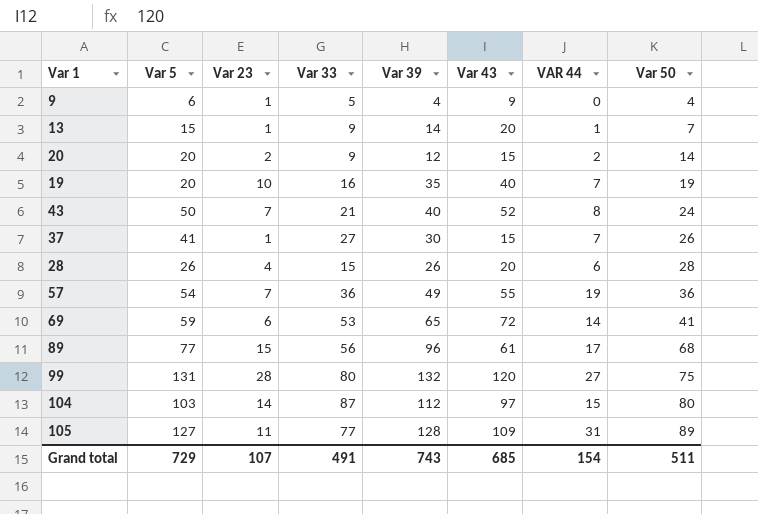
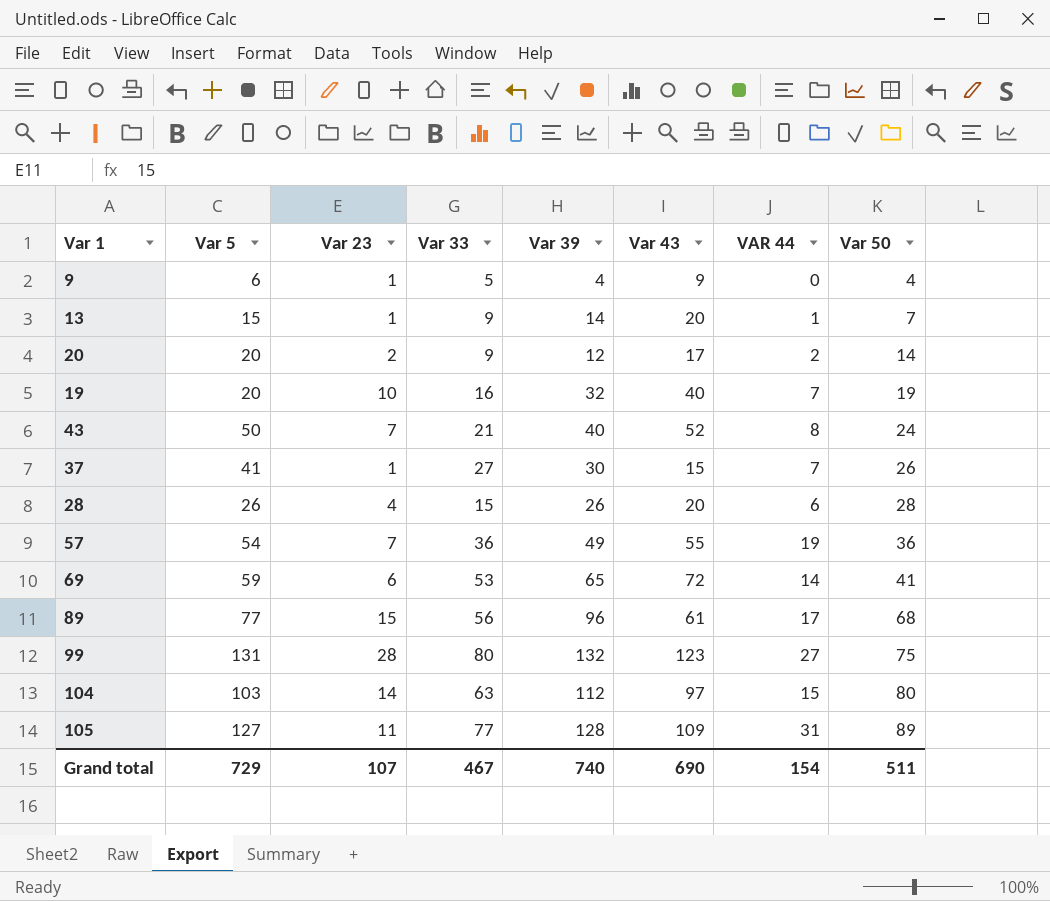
20 | Var 43: 15 -> 17
19 | Var 39: 35 -> 32
99 | Var 43: 120 -> 123
104 | Var 33: 87 -> 63
Grand total | Var 33: 491 -> 467
Grand total | Var 39: 743 -> 740
Grand total | Var 43: 685 -> 690

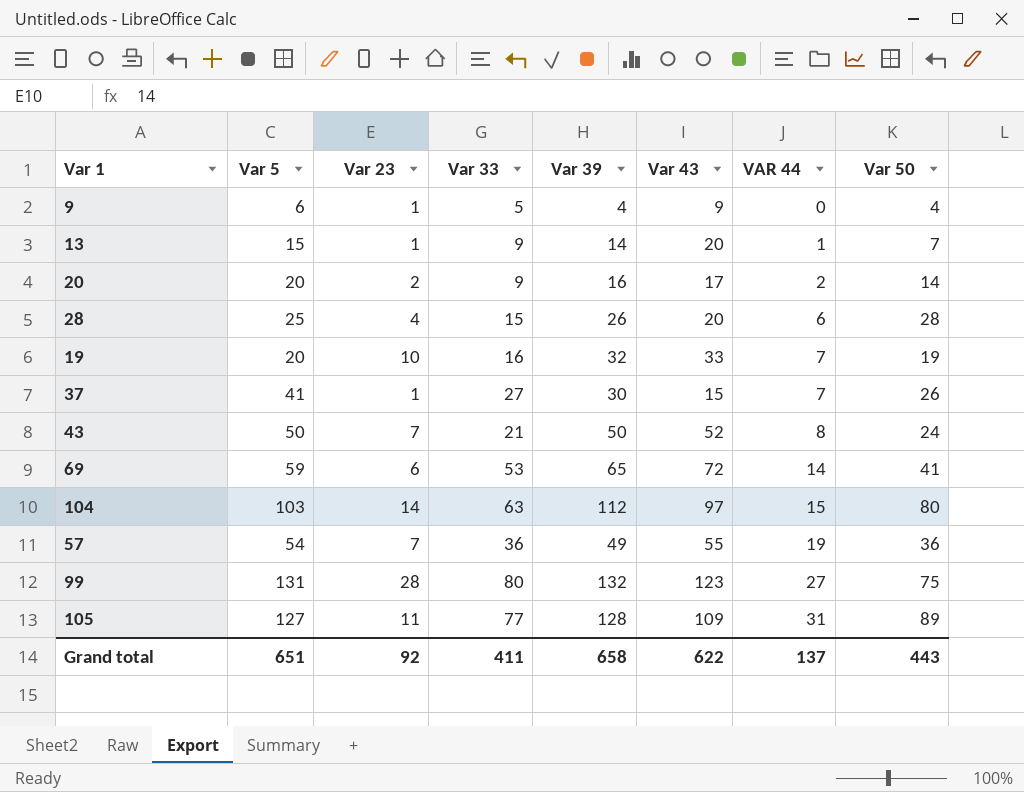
row order: Var 50 ascending -> VAR 44 ascending
row 89: 77 | 15 | 56 | 96 | 61 | 17 | 68 -> none
20 | Var 39: 12 -> 16
28 | Var 5: 26 -> 25
19 | Var 43: 40 -> 33
43 | Var 39: 40 -> 50
Grand total | Var 5: 729 -> 651
Grand total | Var 23: 107 -> 92
Grand total | Var 33: 467 -> 411
Grand total | Var 39: 740 -> 658
Grand total | Var 43: 690 -> 622
Grand total | VAR 44: 154 -> 137
Grand total | Var 50: 511 -> 443

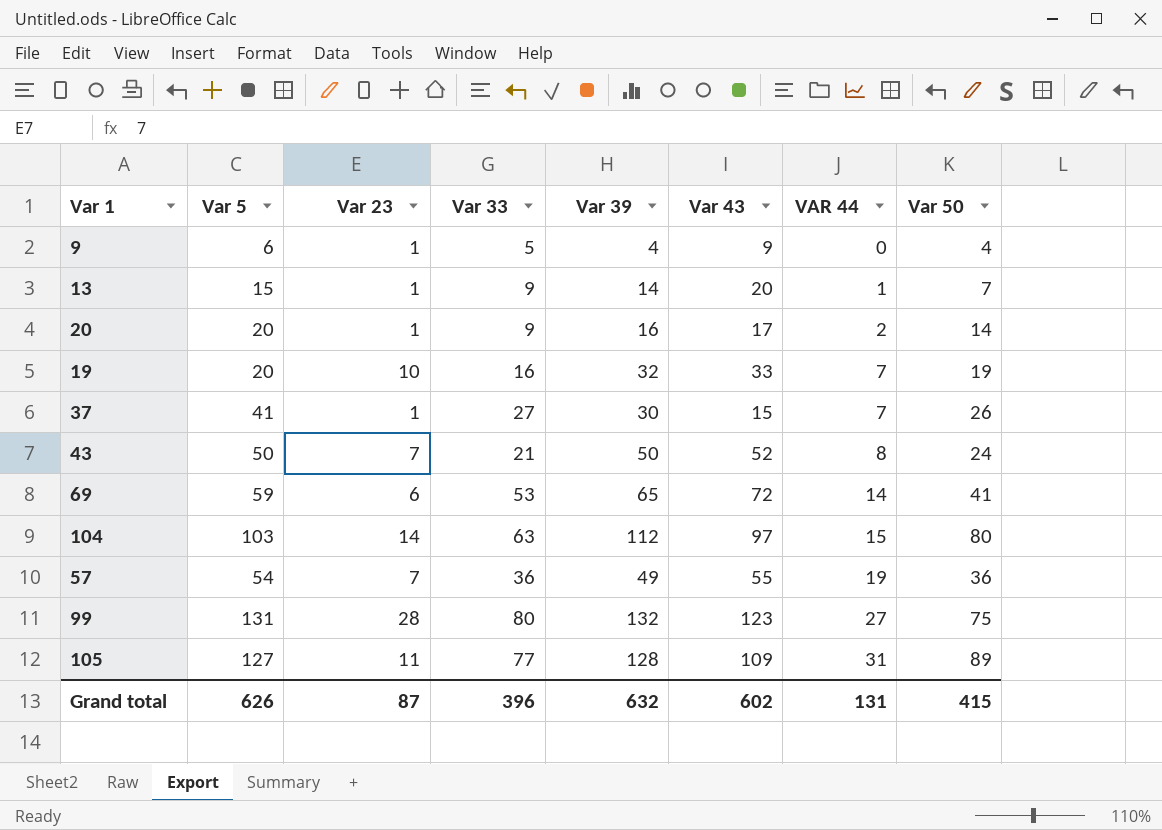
row 28: 25 | 4 | 15 | 26 | 20 | 6 | 28 -> none
20 | Var 23: 2 -> 1
Grand total | Var 5: 651 -> 626
Grand total | Var 23: 92 -> 87
Grand total | Var 33: 411 -> 396
Grand total | Var 39: 658 -> 632
Grand total | Var 43: 622 -> 602
Grand total | VAR 44: 137 -> 131
Grand total | Var 50: 443 -> 415

